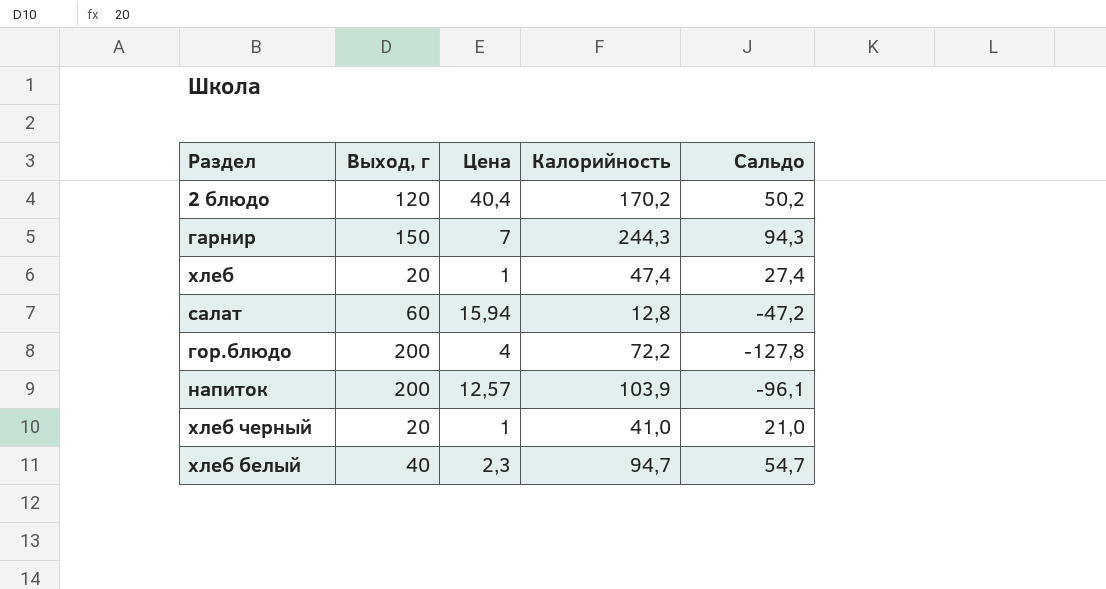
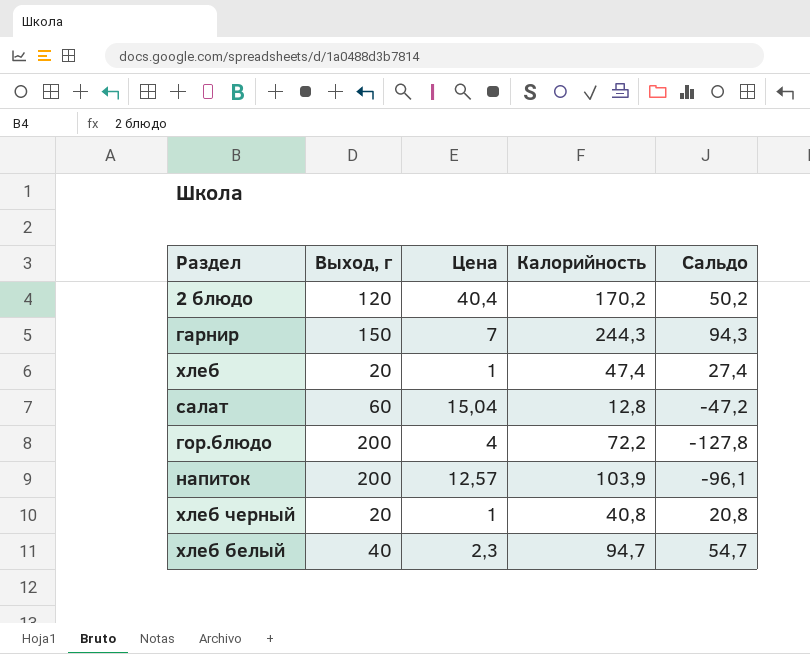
салат | Цена: 15,94 -> 15,04
хлеб черный | Калорийность: 41,0 -> 40,8
хлеб черный | Сальдо: 21,0 -> 20,8

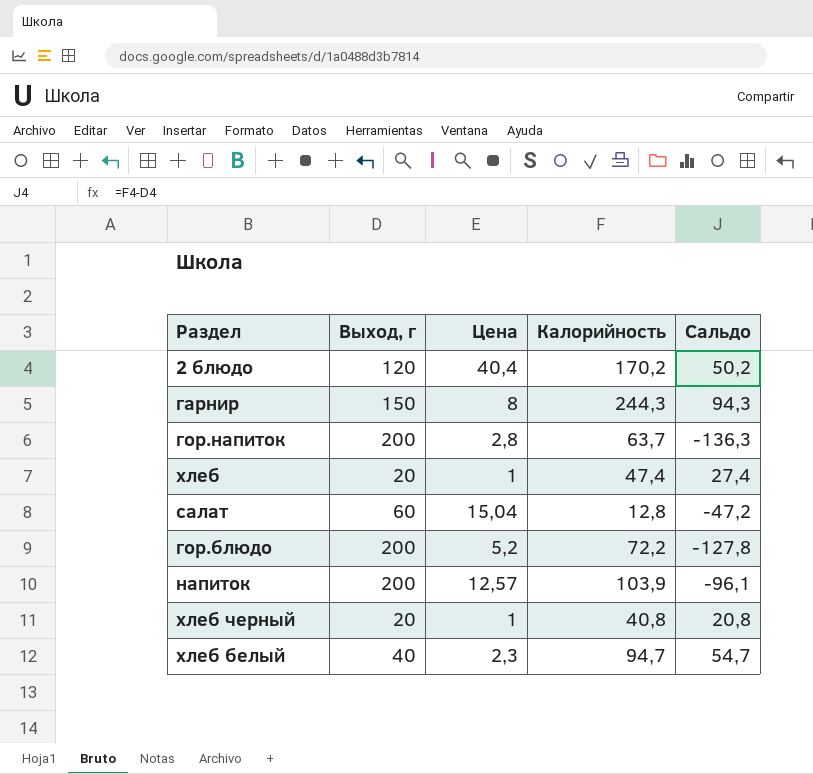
гарнир | Цена: 7 -> 8
row гор.напиток: none -> 200 | 2,8 | 63,7 | -136,3
гор.блюдо | Цена: 4 -> 5,2

